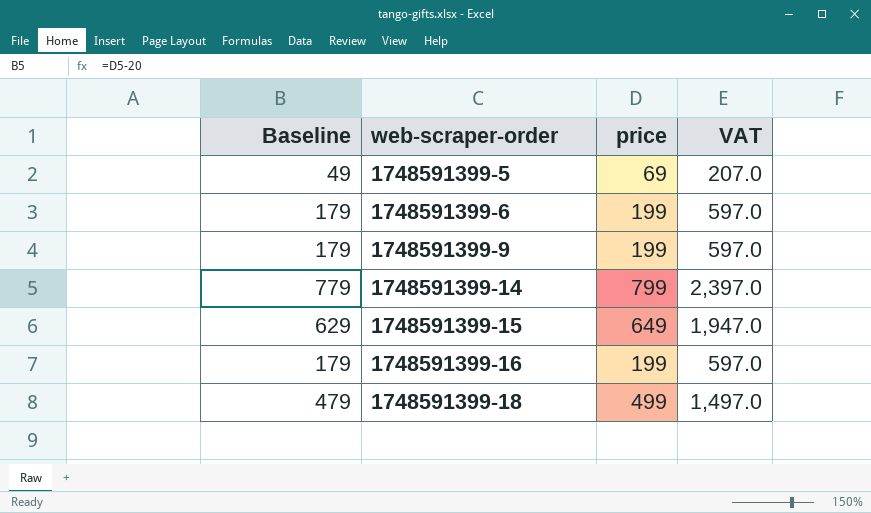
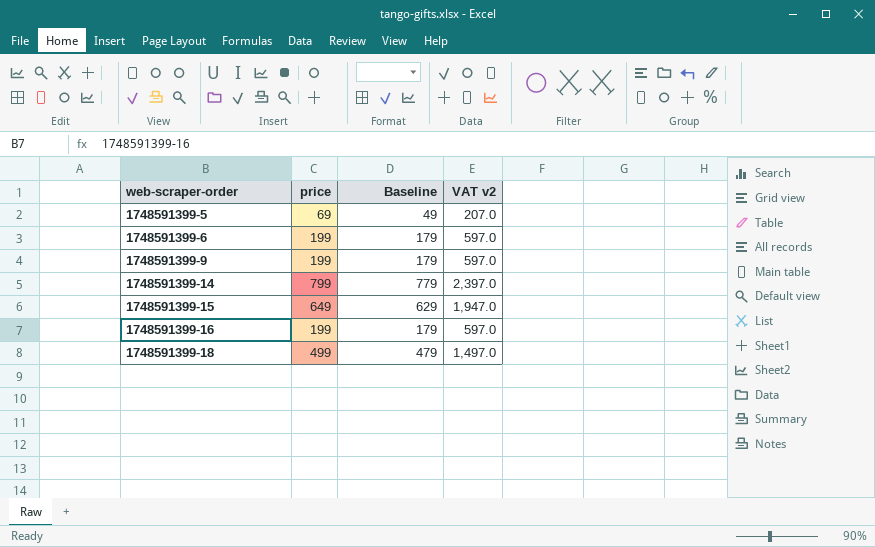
column Baseline | position: 1 -> 3
column name: VAT -> VAT v2

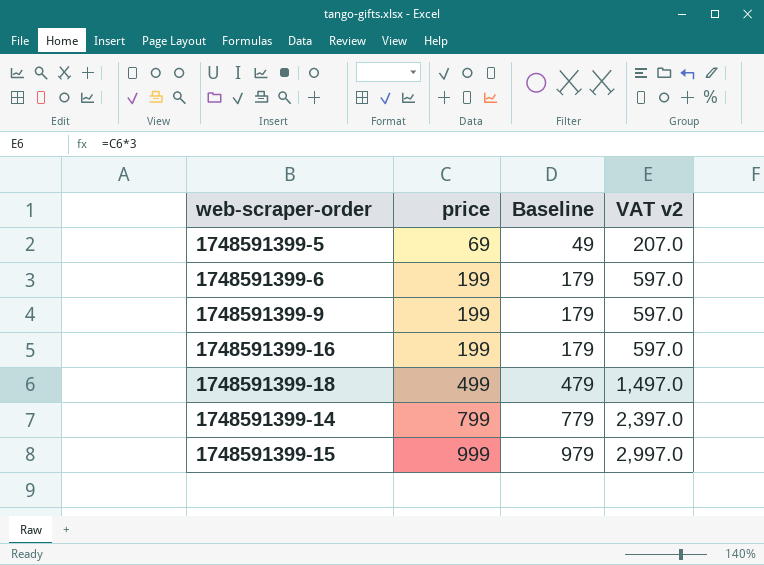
row order: web-scraper-order ascending -> price ascending
1748591399-15 | price: 649 -> 999
1748591399-15 | Baseline: 629 -> 979
1748591399-15 | VAT v2: 1,947.0 -> 2,997.0

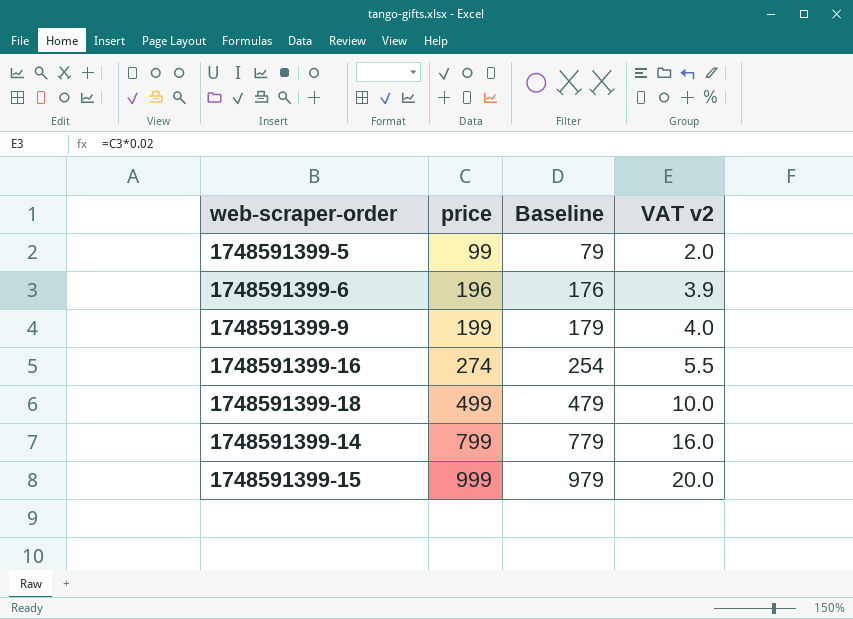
column VAT v2 | formula: [price] * 3 -> [price] * 0.02
1748591399-5 | price: 69 -> 99
1748591399-5 | Baseline: 49 -> 79
1748591399-6 | price: 199 -> 196
1748591399-6 | Baseline: 179 -> 176
1748591399-16 | price: 199 -> 274
1748591399-16 | Baseline: 179 -> 254

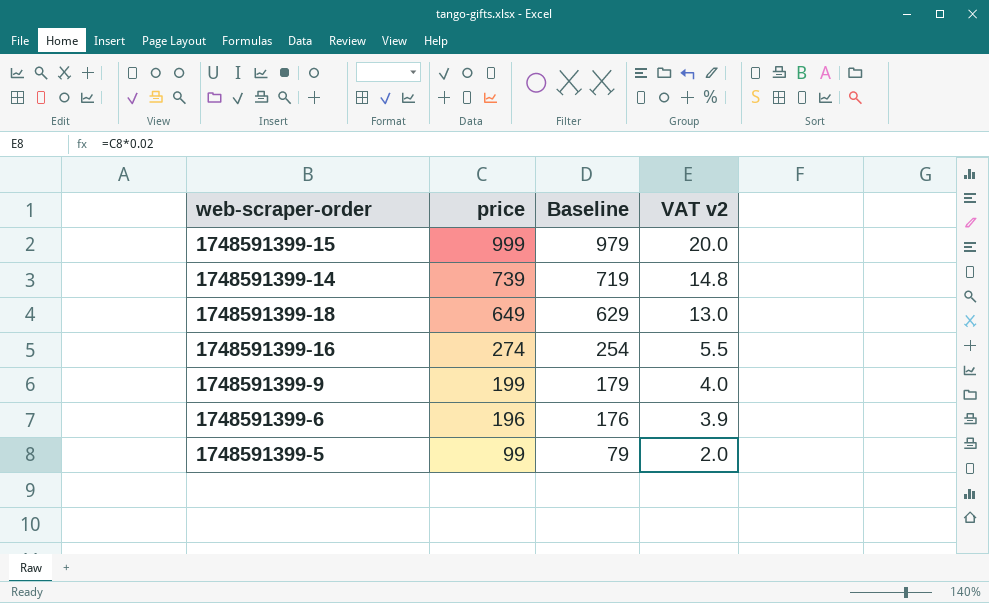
row order: price ascending -> price descending
1748591399-14 | price: 799 -> 739
1748591399-14 | Baseline: 779 -> 719
1748591399-14 | VAT v2: 16.0 -> 14.8
1748591399-18 | price: 499 -> 649
1748591399-18 | Baseline: 479 -> 629
1748591399-18 | VAT v2: 10.0 -> 13.0

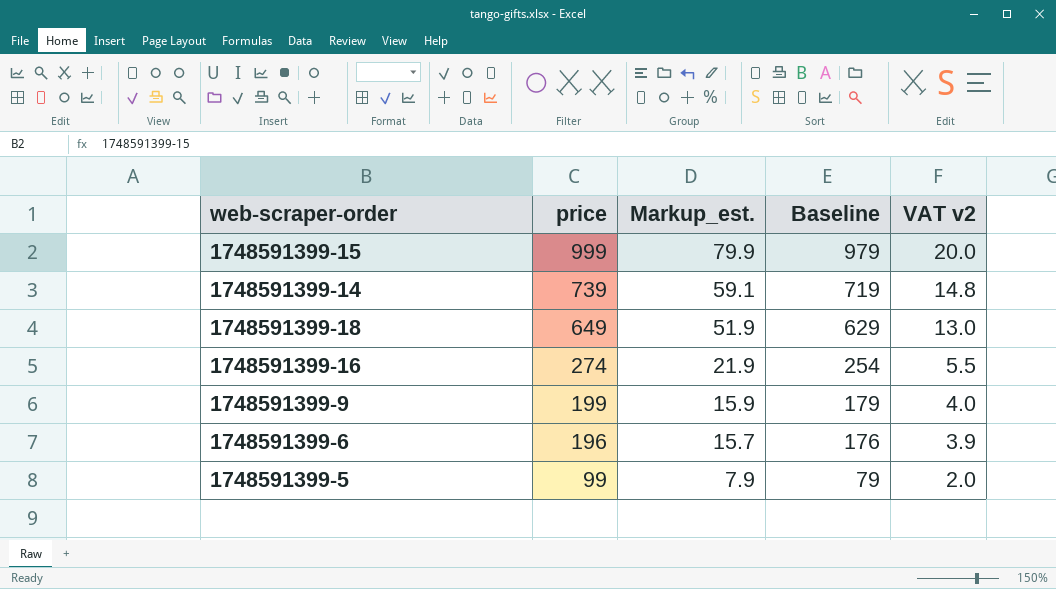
column Markup_est. | formula: none -> [price] * 0.08

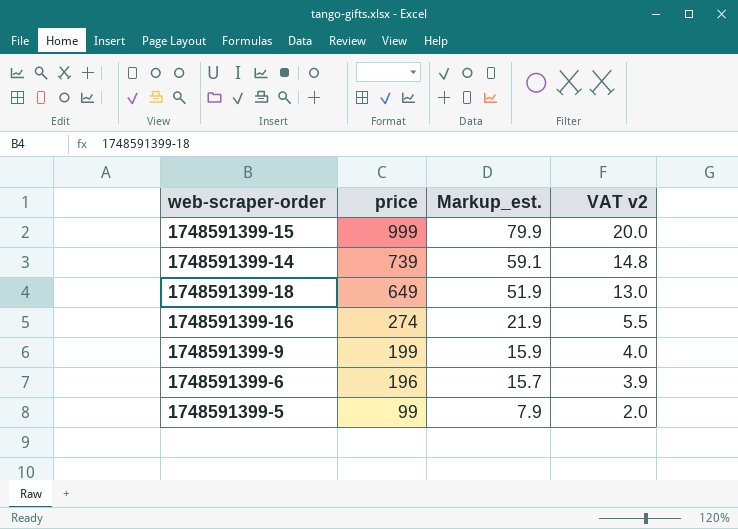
column Baseline | formula: [price] - 20 -> none

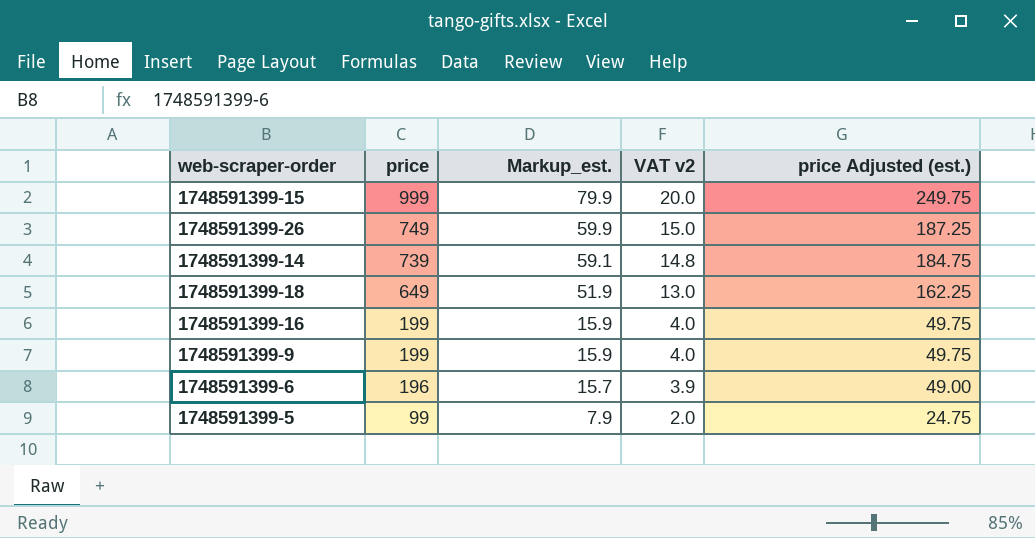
column price Adjusted (est.) | formula: none -> [price] * 0.25
row 1748591399-26: none -> 749 | 59.9 | 15.0 | 187.25
1748591399-16 | price: 274 -> 199
1748591399-16 | Markup_est.: 21.9 -> 15.9
1748591399-16 | VAT v2: 5.5 -> 4.0

